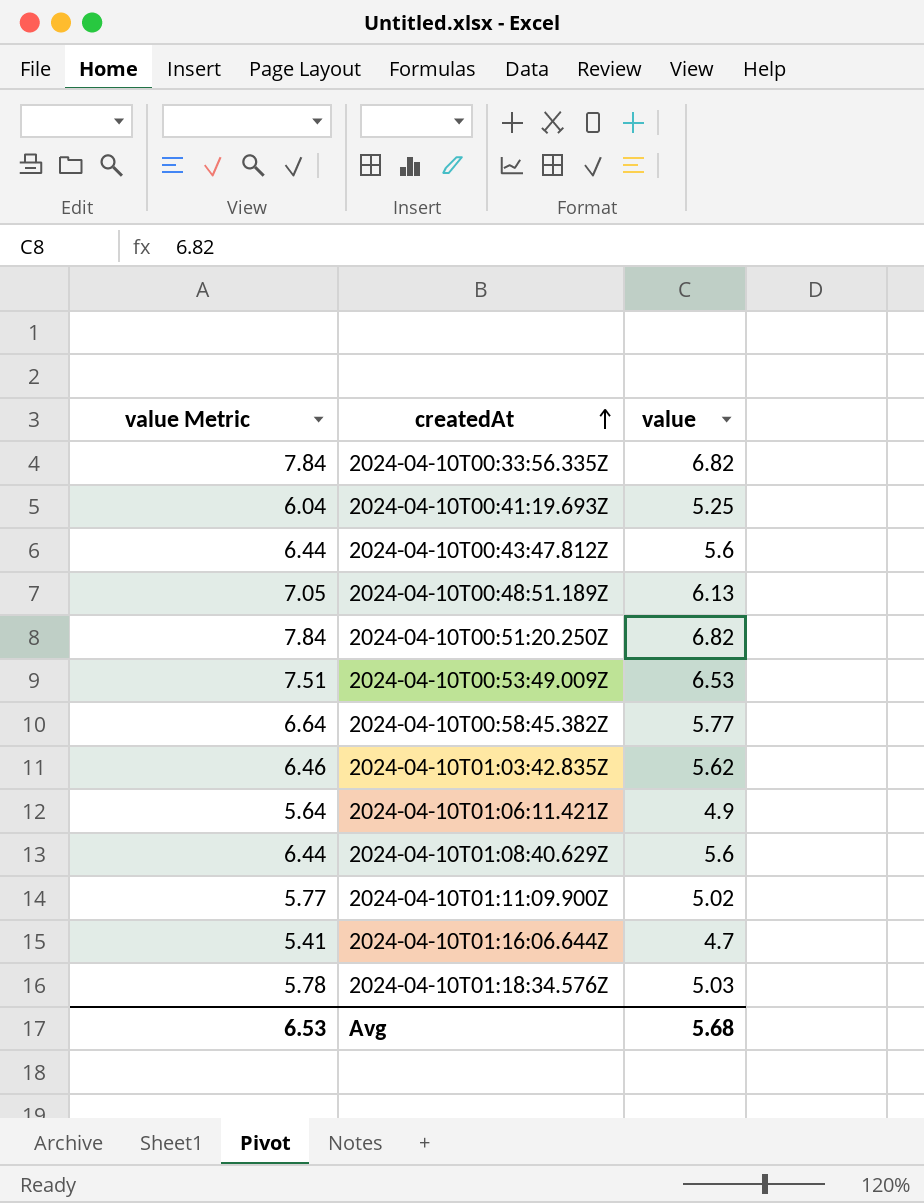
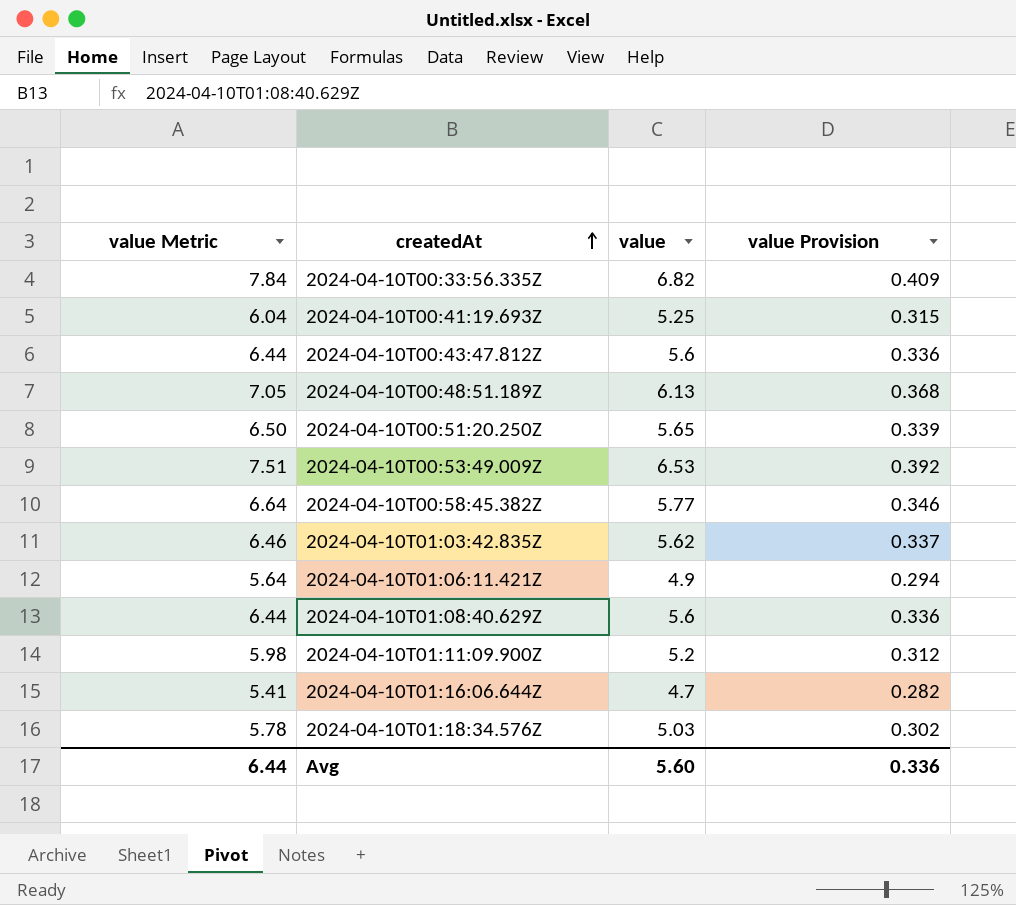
column value Provision | formula: none -> [value] * 0.06
2024-04-10T00:51:20.250Z | value Metric: 7.84 -> 6.50
2024-04-10T00:51:20.250Z | value: 6.82 -> 5.65
2024-04-10T01:11:09.900Z | value Metric: 5.77 -> 5.98
2024-04-10T01:11:09.900Z | value: 5.02 -> 5.2
Avg | value Metric: 6.53 -> 6.44
Avg | value: 5.68 -> 5.60

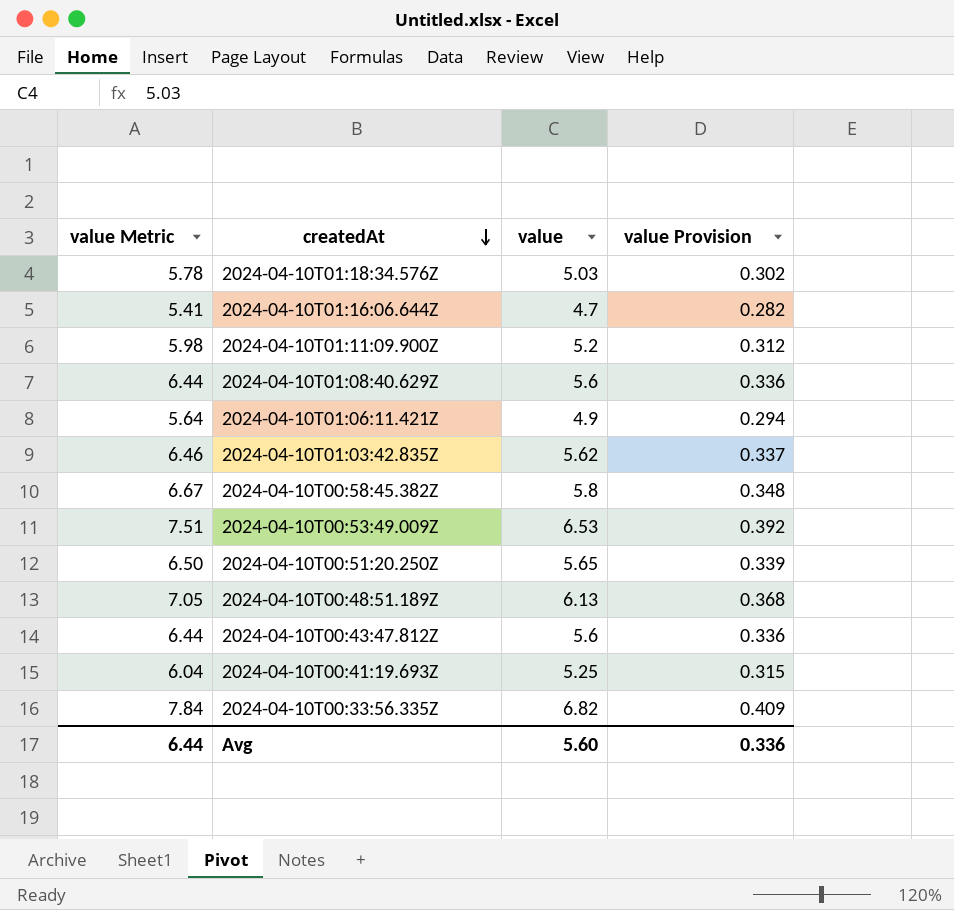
row order: createdAt ascending -> createdAt descending
2024-04-10T00:58:45.382Z | value Metric: 6.64 -> 6.67
2024-04-10T00:58:45.382Z | value: 5.77 -> 5.8
2024-04-10T00:58:45.382Z | value Provision: 0.346 -> 0.348

